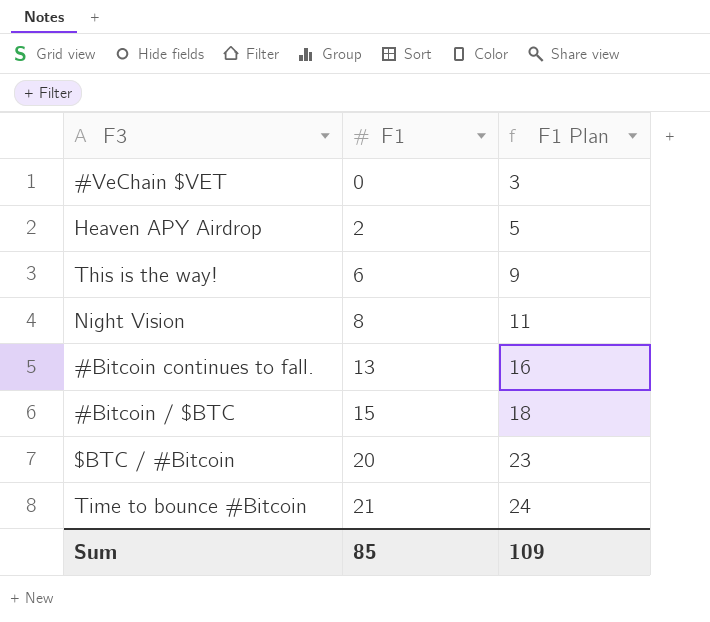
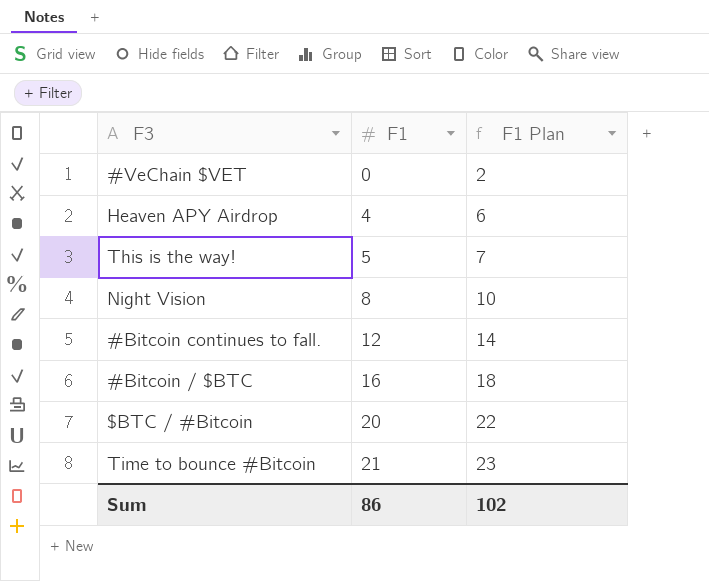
column F1 Plan | formula: [F1] + 3 -> [F1] + 2
Heaven APY Airdrop | F1: 2 -> 4
This is the way! | F1: 6 -> 5
#Bitcoin continues to fall. | F1: 13 -> 12
#Bitcoin / $BTC | F1: 15 -> 16
Sum | F1: 85 -> 86
Sum | F1 Plan: 109 -> 102

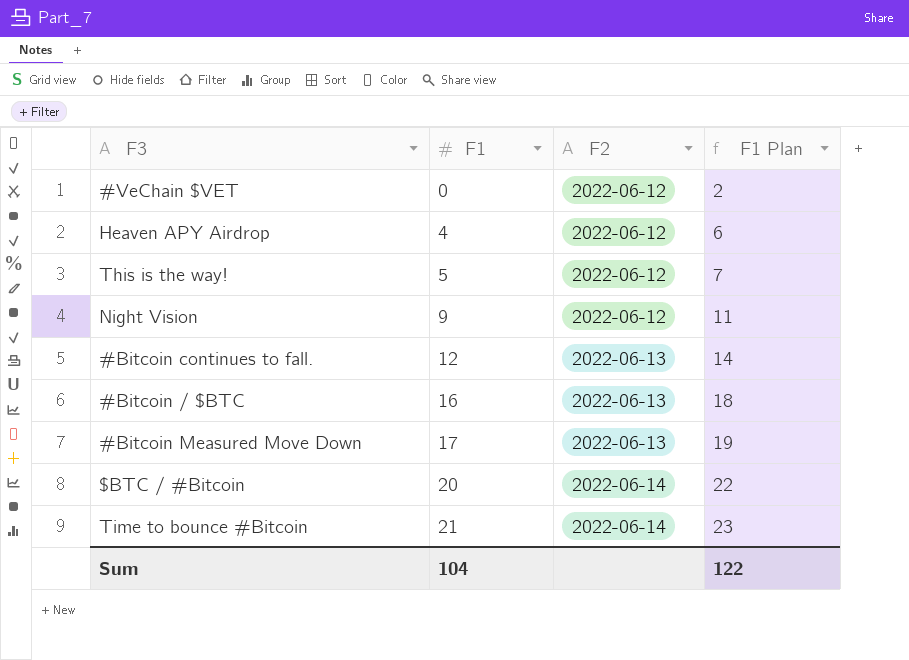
column F2 | position: none -> 3
Night Vision | F1: 8 -> 9
Night Vision | F1 Plan: 10 -> 11
row #Bitcoin Measured Move Down: none -> 17 | 2022-06-13 | 19
Sum | F1: 86 -> 104
Sum | F1 Plan: 102 -> 122

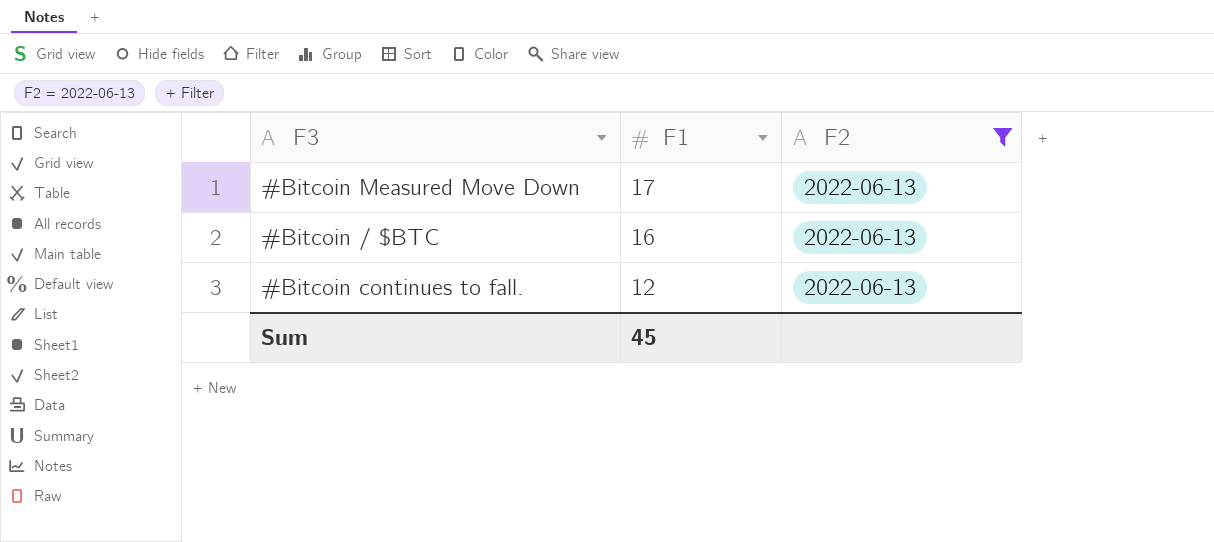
filter: none -> F2 = 2022-06-13
row order: F1 ascending -> F1 descending
column F1 Plan | formula: [F1] + 2 -> none
Sum | F1: 104 -> 45

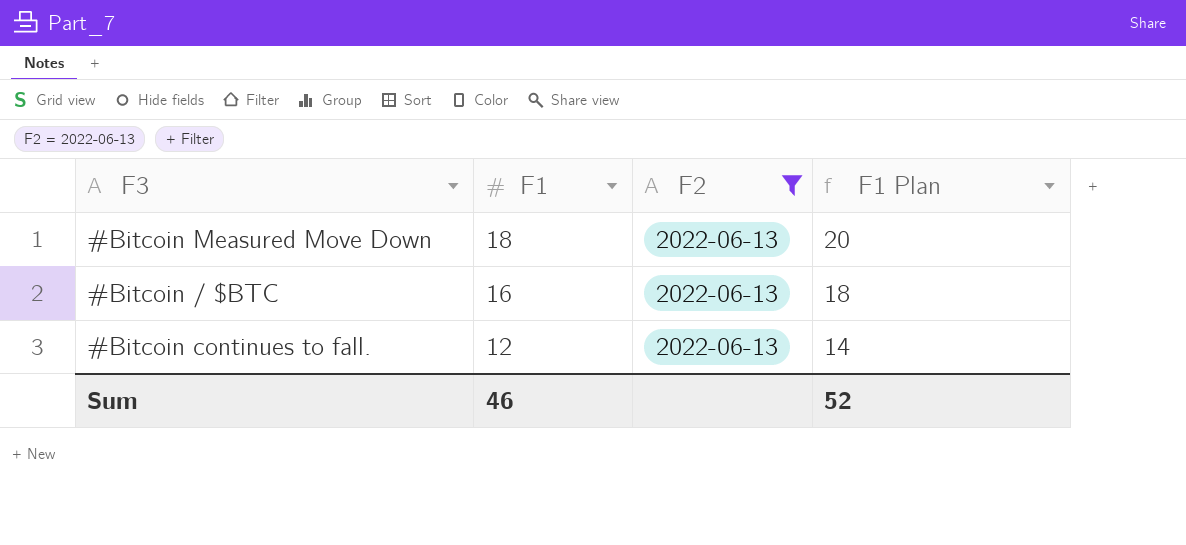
column F1 Plan | formula: none -> [F1] + 2
#Bitcoin Measured Move Down | F1: 17 -> 18
Sum | F1: 45 -> 46

